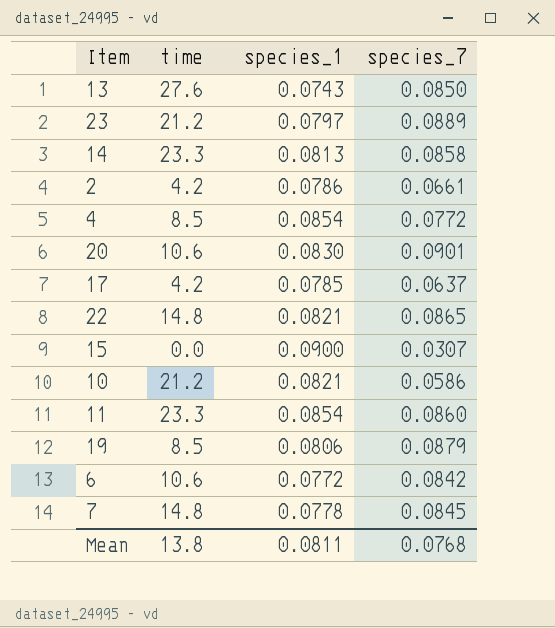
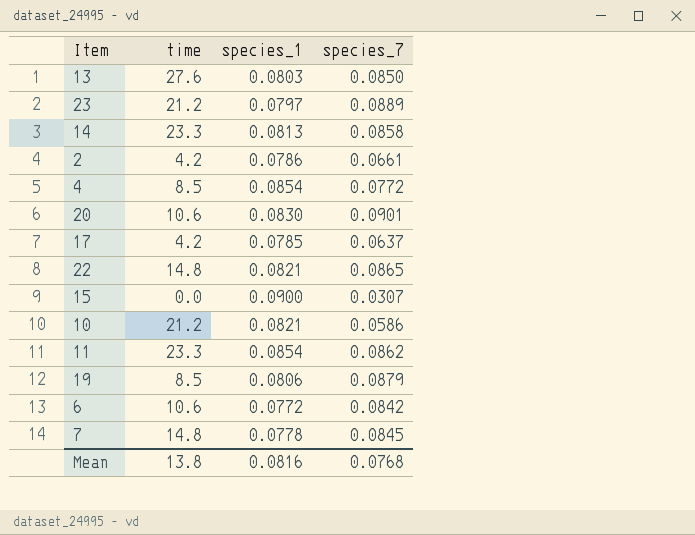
13 | species_1: 0.0743 -> 0.0803
11 | species_7: 0.0860 -> 0.0862
Mean | species_1: 0.0811 -> 0.0816

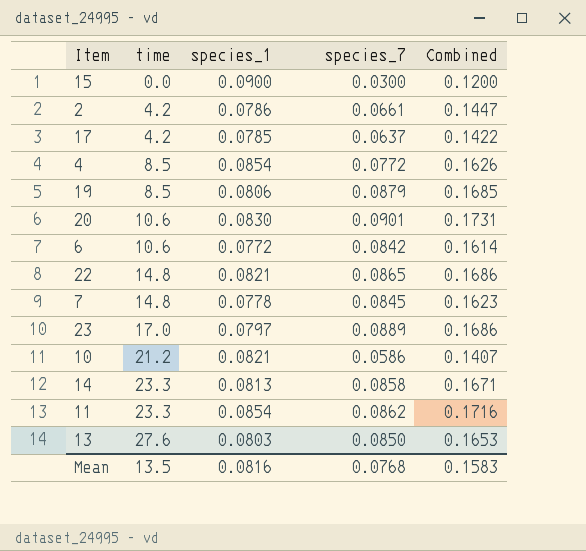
row order: none -> time ascending
column Combined | formula: none -> [species_1] + [species_7]
15 | species_7: 0.0307 -> 0.0300
23 | time: 21.2 -> 17.0
Mean | time: 13.8 -> 13.5

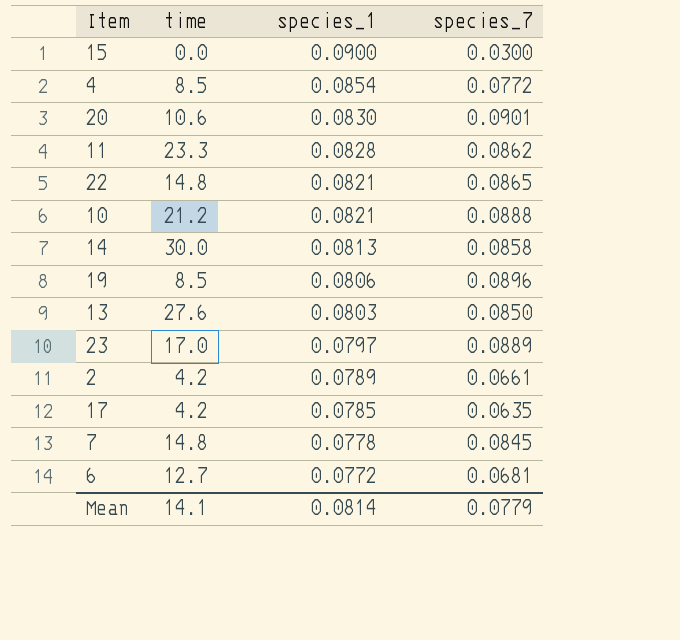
row order: time ascending -> species_1 descending
column Combined | formula: [species_1] + [species_7] -> none
11 | species_1: 0.0854 -> 0.0828
10 | species_7: 0.0586 -> 0.0888
14 | time: 23.3 -> 30.0
19 | species_7: 0.0879 -> 0.0896
2 | species_1: 0.0786 -> 0.0789
17 | species_7: 0.0637 -> 0.0635
6 | time: 10.6 -> 12.7
6 | species_7: 0.0842 -> 0.0681
Mean | time: 13.5 -> 14.1
Mean | species_1: 0.0816 -> 0.0814
Mean | species_7: 0.0768 -> 0.0779

